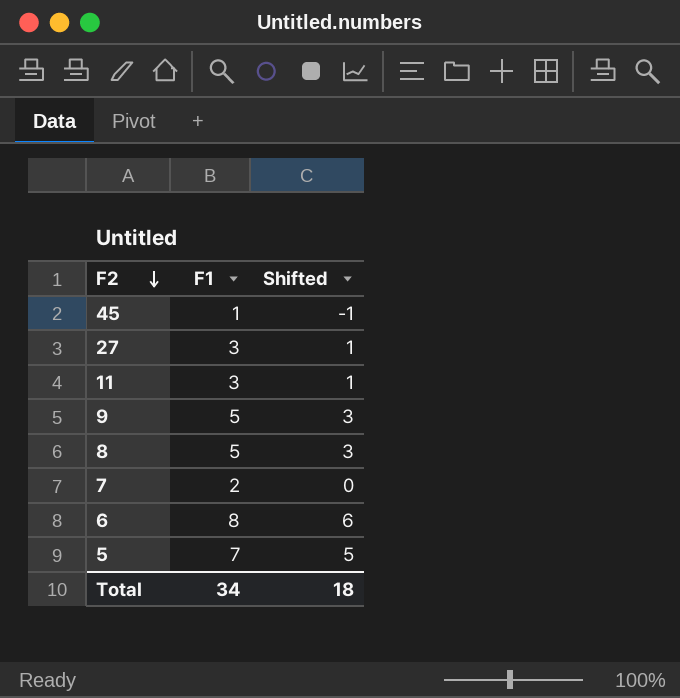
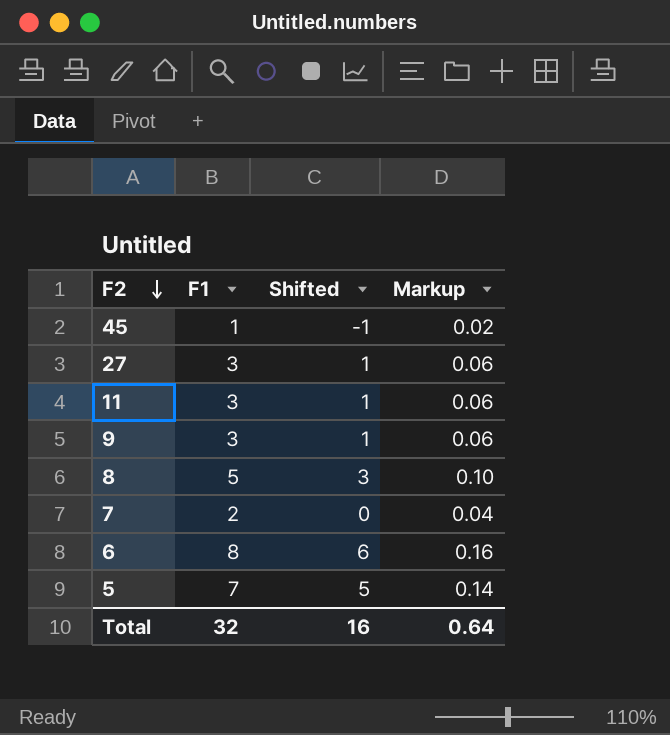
column Markup | formula: none -> [F1] * 0.02
9 | F1: 5 -> 3
9 | Shifted: 3 -> 1
Total | F1: 34 -> 32
Total | Shifted: 18 -> 16

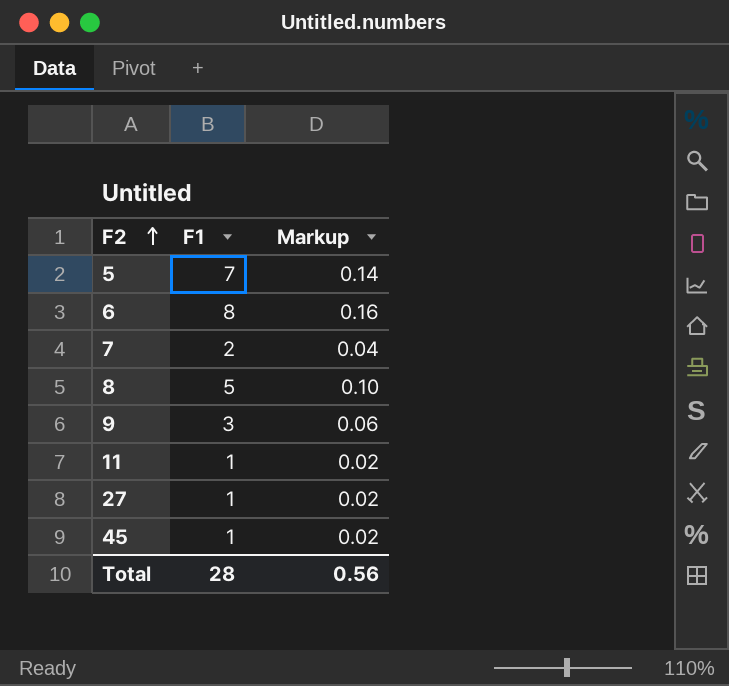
row order: F2 descending -> F2 ascending
column Shifted | formula: [F1] - 2 -> none
11 | F1: 3 -> 1
11 | Markup: 0.06 -> 0.02
27 | F1: 3 -> 1
27 | Markup: 0.06 -> 0.02
Total | F1: 32 -> 28
Total | Markup: 0.64 -> 0.56

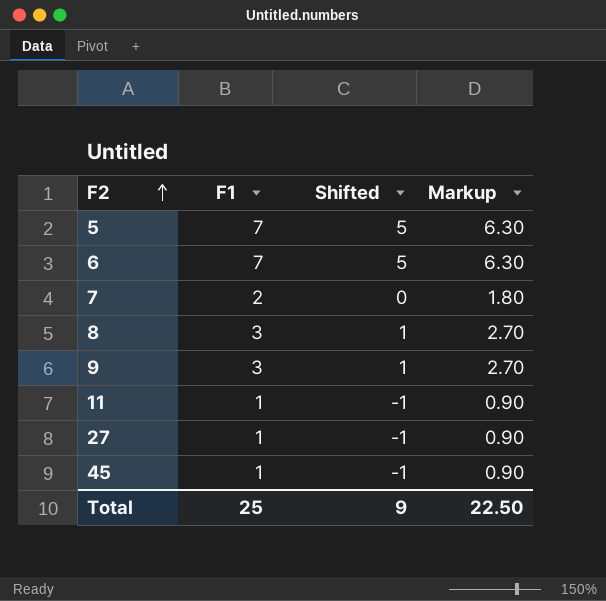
column Shifted | formula: none -> [F1] - 2
column Markup | formula: [F1] * 0.02 -> [F1] * 0.9
6 | F1: 8 -> 7
8 | F1: 5 -> 3
Total | F1: 28 -> 25
Total | Markup: 0.56 -> 22.50

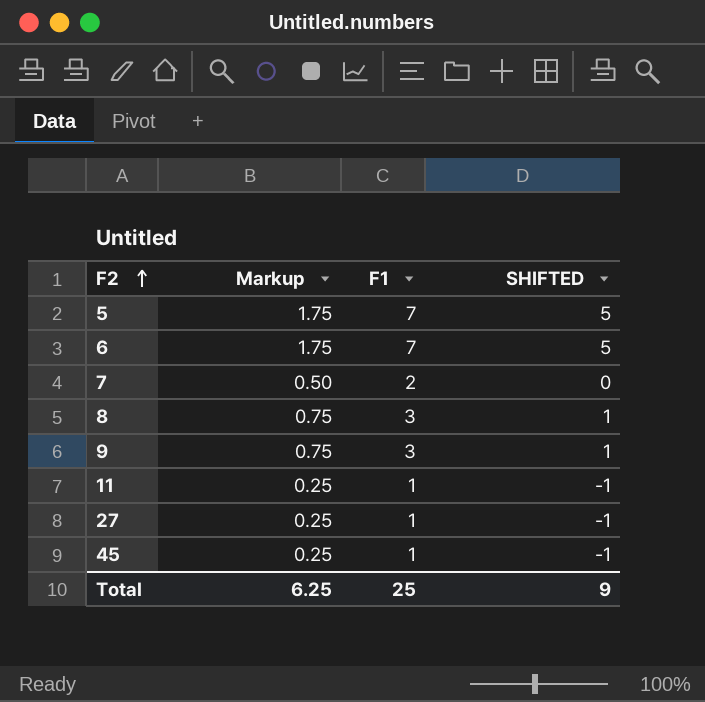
column Markup | formula: [F1] * 0.9 -> [F1] * 0.25
column Markup | position: 4 -> 2
column name: Shifted -> SHIFTED
Total | Markup: 22.50 -> 6.25

